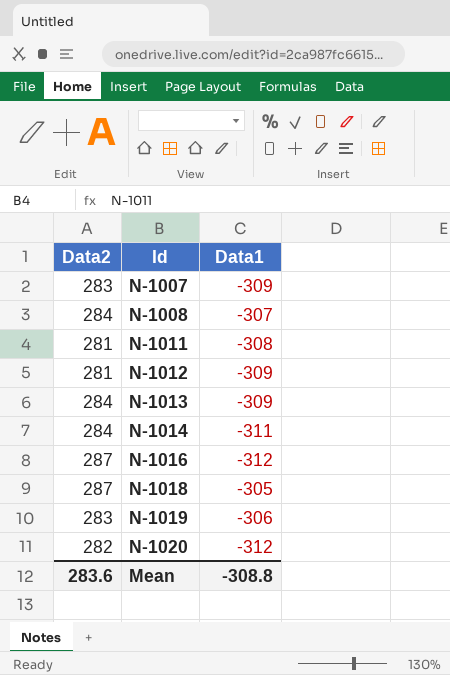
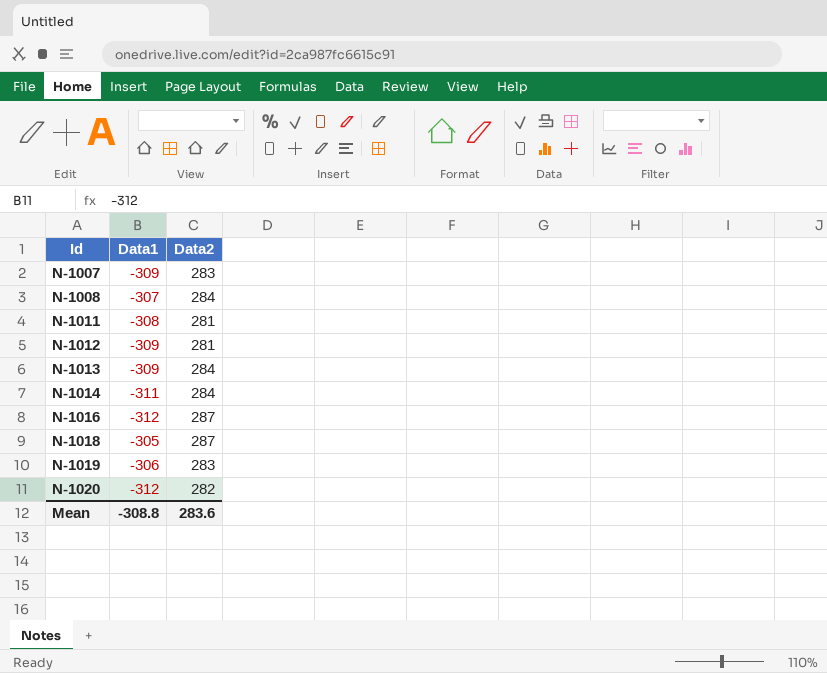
column Data2 | position: 1 -> 3

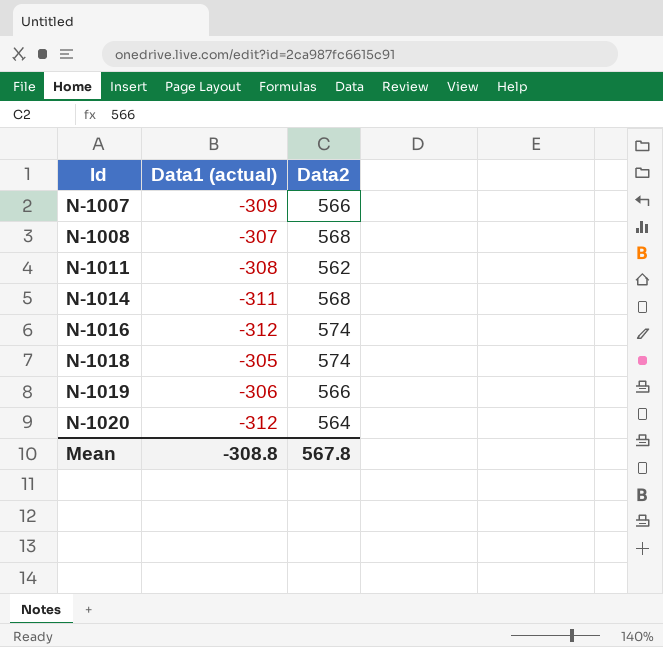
column name: Data1 -> Data1 (actual)
row N-1012: -309 | 281 -> none
row N-1013: -309 | 284 -> none
N-1007 | Data2: 283 -> 566
N-1008 | Data2: 284 -> 568
N-1011 | Data2: 281 -> 562
N-1014 | Data2: 284 -> 568
N-1016 | Data2: 287 -> 574
N-1018 | Data2: 287 -> 574
N-1019 | Data2: 283 -> 566
N-1020 | Data2: 282 -> 564
Mean | Data2: 283.6 -> 567.8

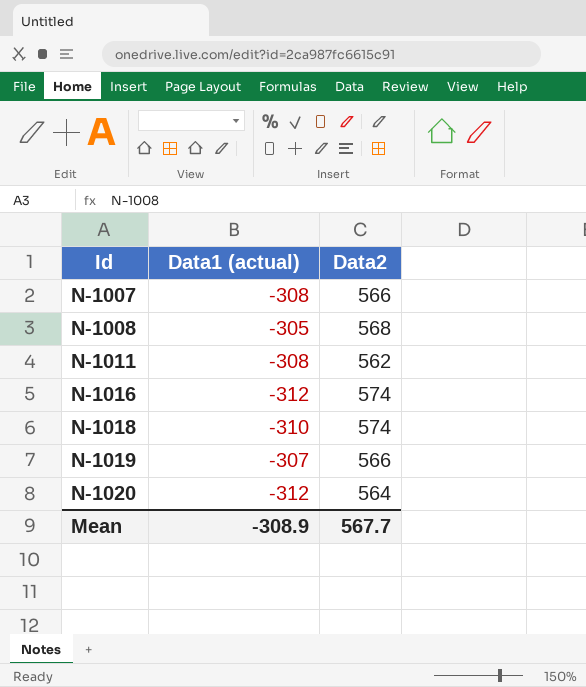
row N-1014: -311 | 568 -> none
N-1007 | Data1 (actual): -309 -> -308
N-1008 | Data1 (actual): -307 -> -305
N-1018 | Data1 (actual): -305 -> -310
N-1019 | Data1 (actual): -306 -> -307
Mean | Data1 (actual): -308.8 -> -308.9
Mean | Data2: 567.8 -> 567.7

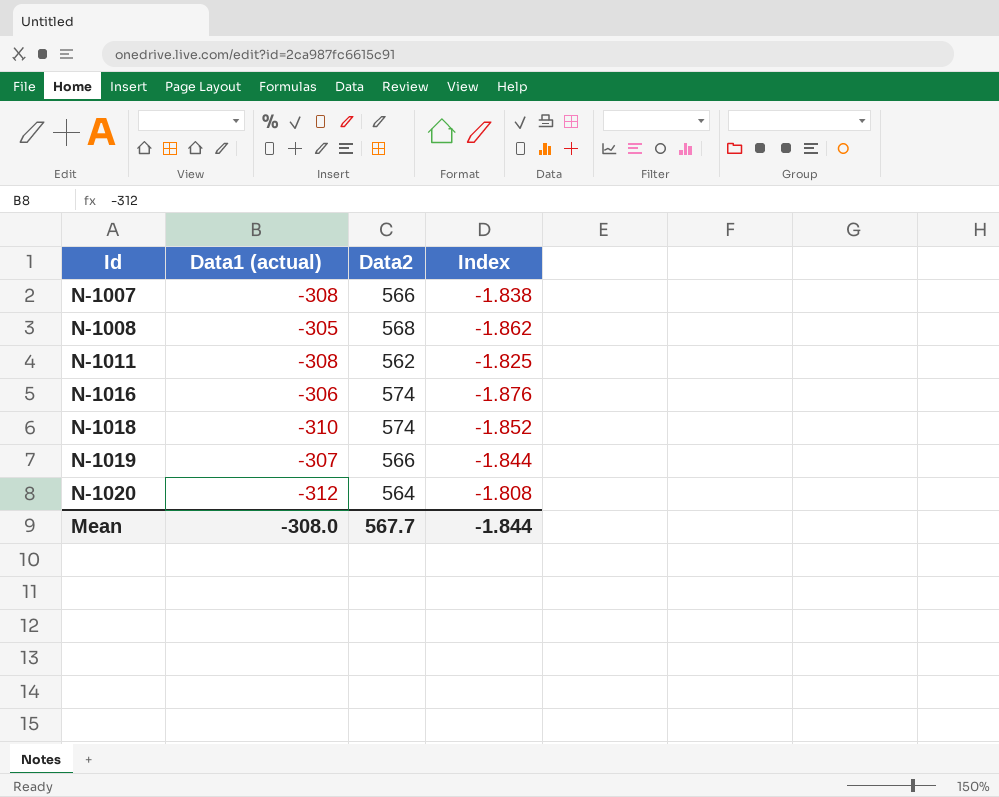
column Index | formula: none -> [Data2] / [Data1 (actual)]
N-1016 | Data1 (actual): -312 -> -306
Mean | Data1 (actual): -308.9 -> -308.0

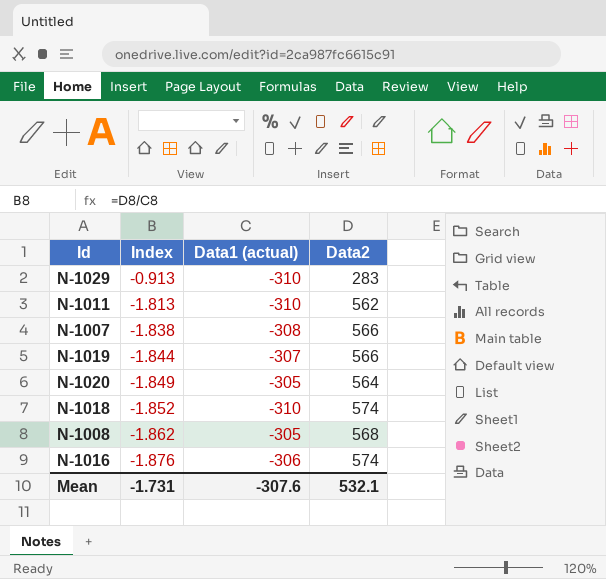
row order: Id ascending -> Index descending
column Index | position: 4 -> 2
row N-1029: none -> -0.913 | -310 | 283
N-1011 | Index: -1.825 -> -1.813
N-1011 | Data1 (actual): -308 -> -310
N-1020 | Index: -1.808 -> -1.849
N-1020 | Data1 (actual): -312 -> -305
Mean | Index: -1.844 -> -1.731
Mean | Data1 (actual): -308.0 -> -307.6
Mean | Data2: 567.7 -> 532.1

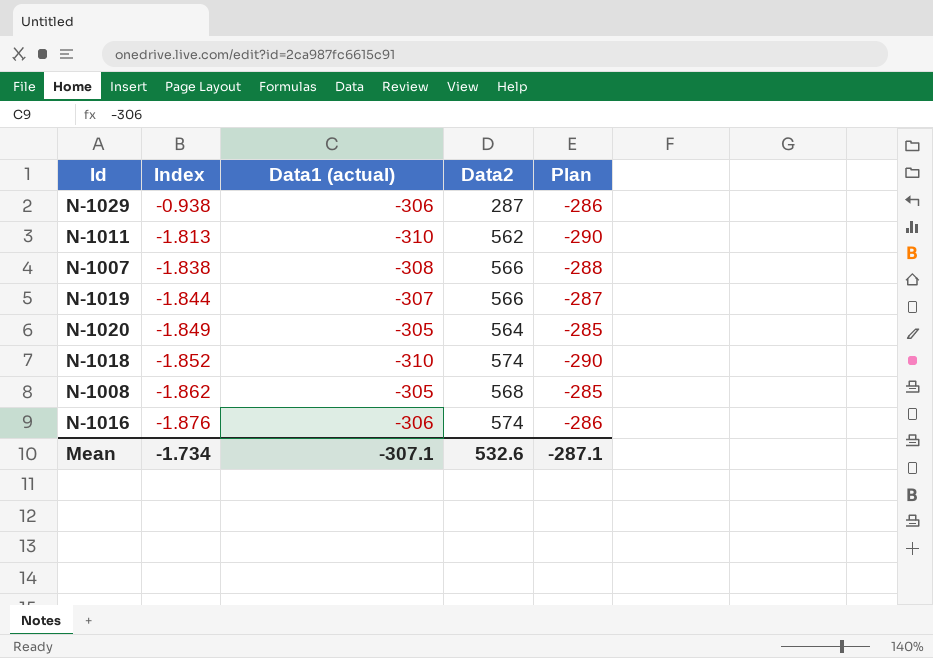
column Plan | formula: none -> [Data1 (actual)] + 20
N-1029 | Index: -0.913 -> -0.938
N-1029 | Data1 (actual): -310 -> -306
N-1029 | Data2: 283 -> 287
Mean | Index: -1.731 -> -1.734
Mean | Data1 (actual): -307.6 -> -307.1
Mean | Data2: 532.1 -> 532.6

